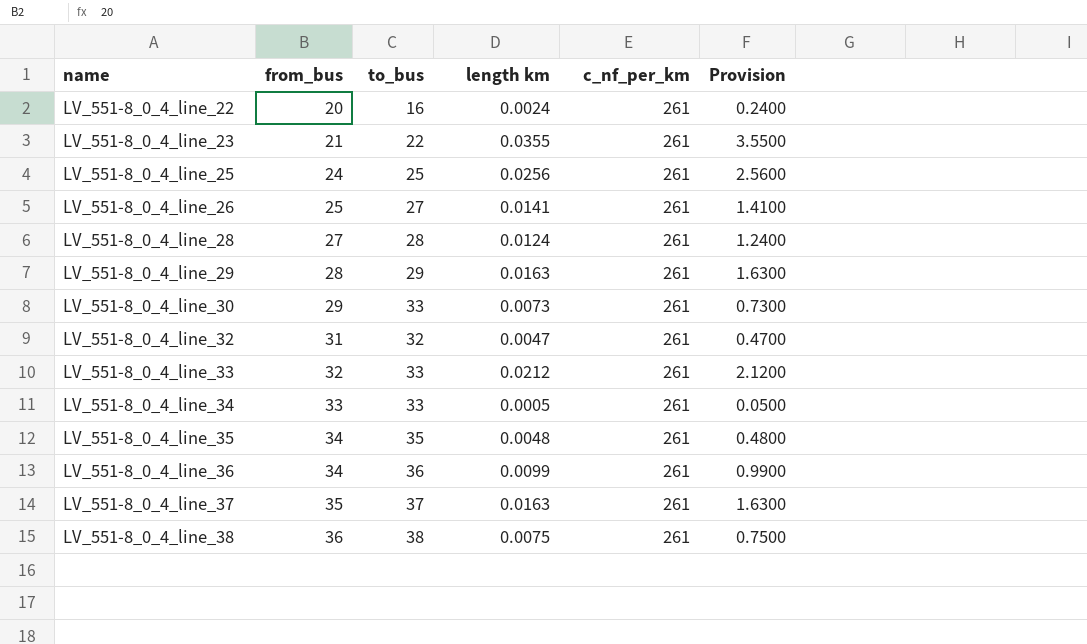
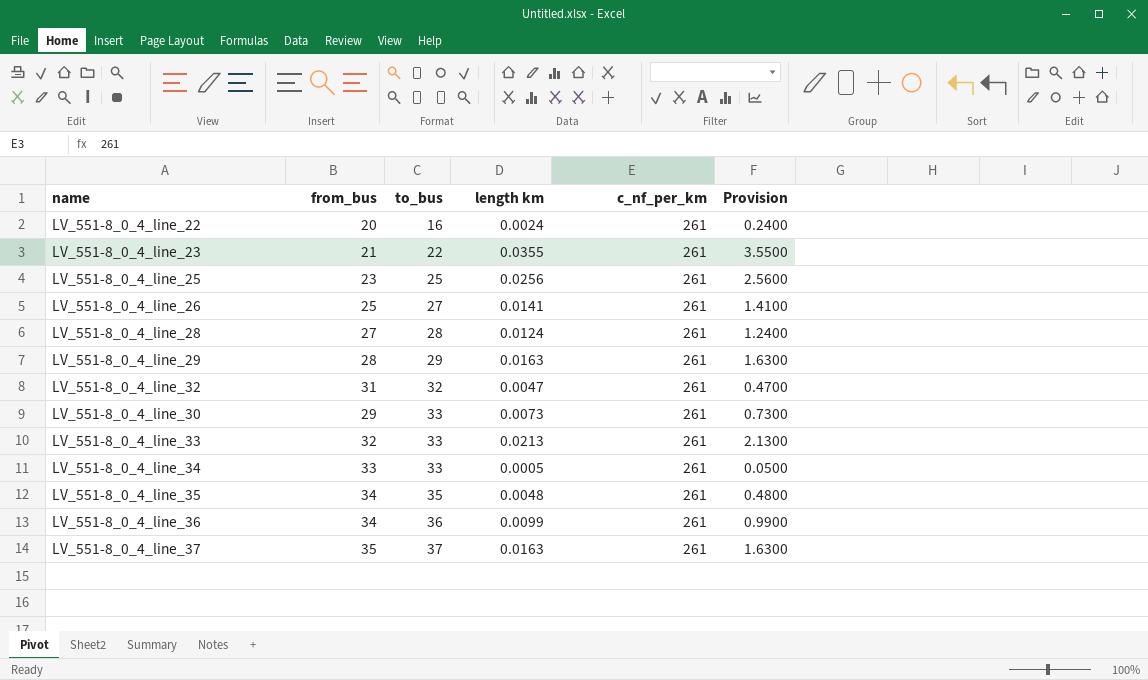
row order: name ascending -> to_bus ascending
row LV_551-8_0_4_line_38: 36 | 38 | 0.0075 | 261 | 0.7500 -> none
LV_551-8_0_4_line_25 | from_bus: 24 -> 23
LV_551-8_0_4_line_33 | length km: 0.0212 -> 0.0213
LV_551-8_0_4_line_33 | Provision: 2.1200 -> 2.1300

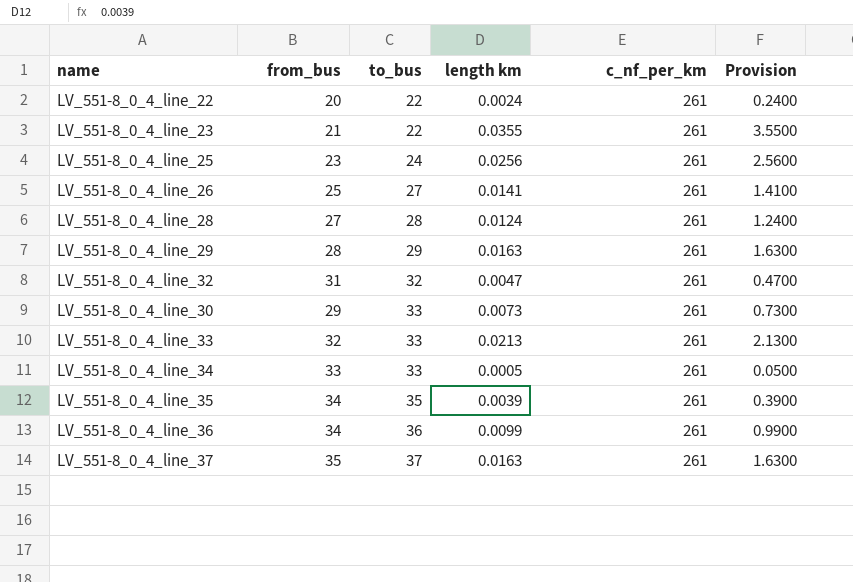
LV_551-8_0_4_line_22 | to_bus: 16 -> 22
LV_551-8_0_4_line_25 | to_bus: 25 -> 24
LV_551-8_0_4_line_35 | length km: 0.0048 -> 0.0039
LV_551-8_0_4_line_35 | Provision: 0.4800 -> 0.3900

